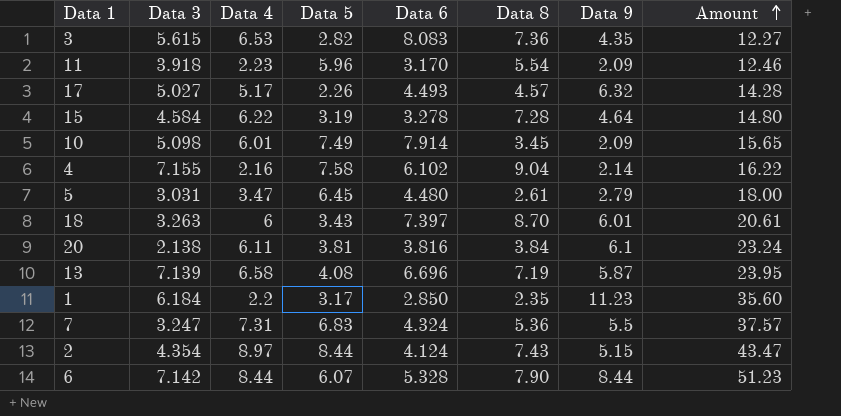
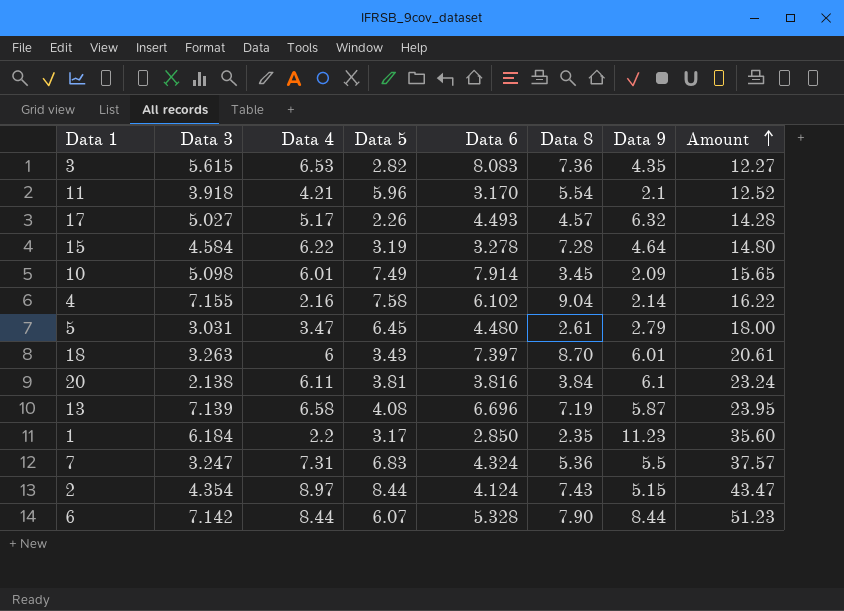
11 | Data 4: 2.23 -> 4.21
11 | Data 9: 2.09 -> 2.1
11 | Amount: 12.46 -> 12.52

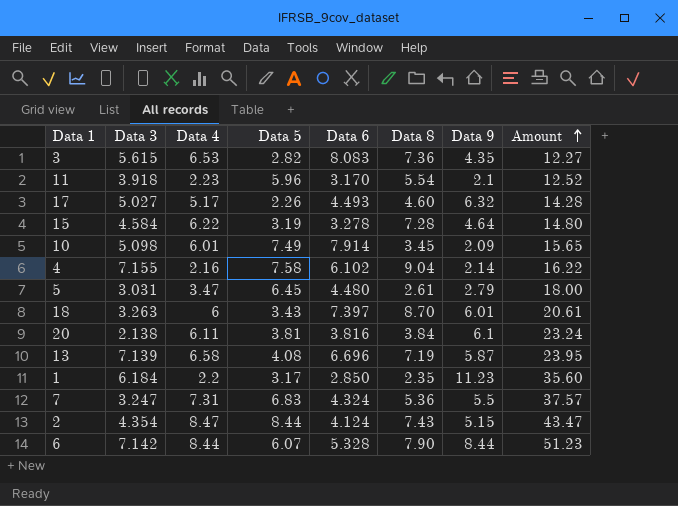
11 | Data 4: 4.21 -> 2.23
17 | Data 8: 4.57 -> 4.60
2 | Data 4: 8.97 -> 8.47

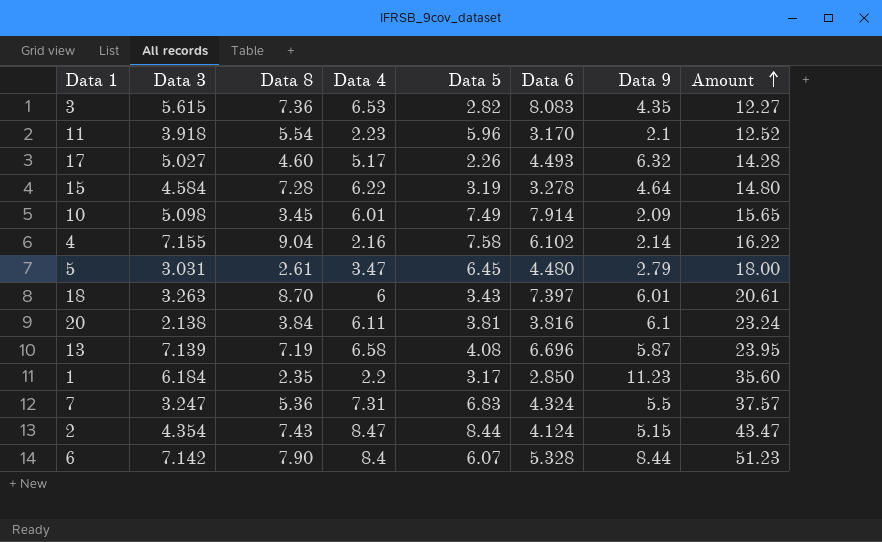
column Data 8 | position: 6 -> 3
6 | Data 4: 8.44 -> 8.4

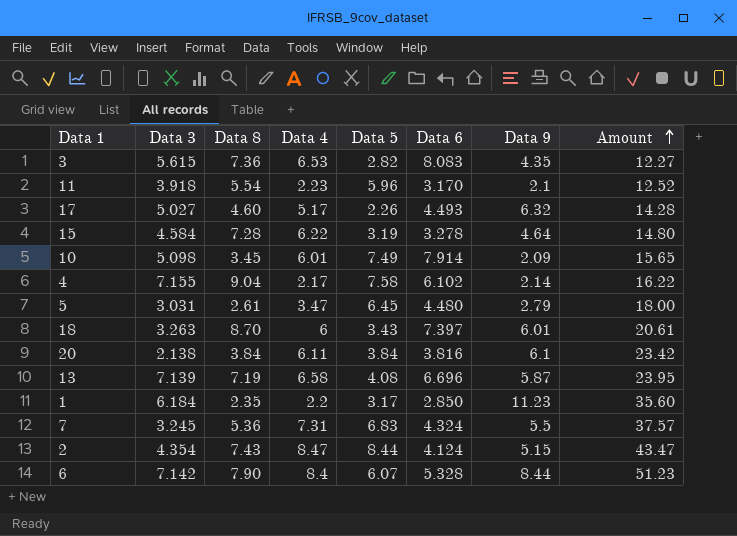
4 | Data 4: 2.16 -> 2.17
20 | Data 5: 3.81 -> 3.84
20 | Amount: 23.24 -> 23.42
7 | Data 3: 3.247 -> 3.245

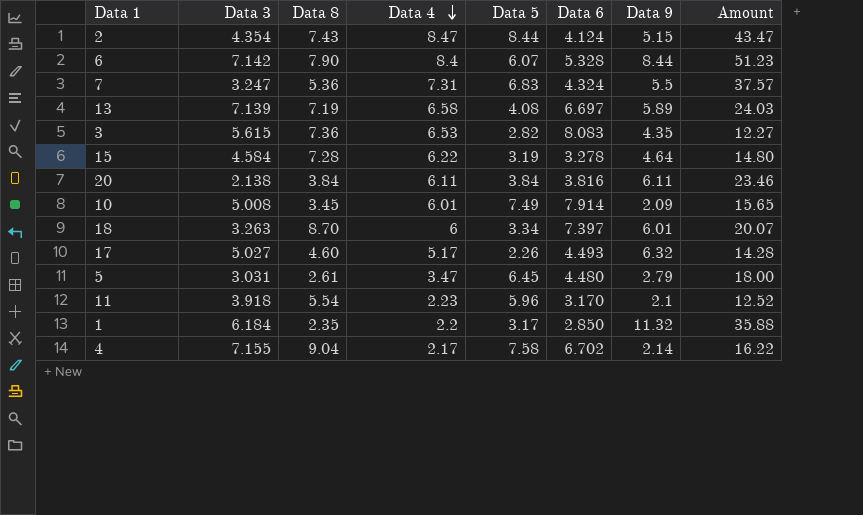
row order: Amount ascending -> Data 4 descending
7 | Data 3: 3.245 -> 3.247
13 | Data 6: 6.696 -> 6.697
13 | Data 9: 5.87 -> 5.89
13 | Amount: 23.95 -> 24.03
20 | Data 9: 6.1 -> 6.11
20 | Amount: 23.42 -> 23.46
10 | Data 3: 5.098 -> 5.008
18 | Data 5: 3.43 -> 3.34
18 | Amount: 20.61 -> 20.07
1 | Data 9: 11.23 -> 11.32
1 | Amount: 35.60 -> 35.88
4 | Data 6: 6.102 -> 6.702

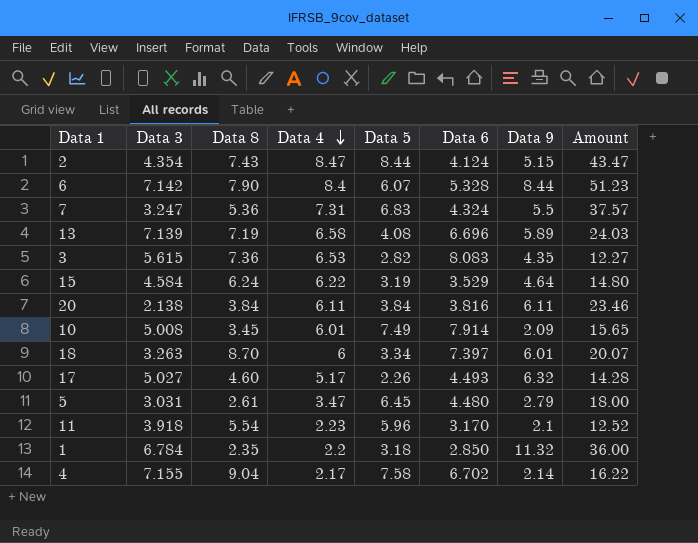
13 | Data 6: 6.697 -> 6.696
15 | Data 8: 7.28 -> 6.24
15 | Data 6: 3.278 -> 3.529
1 | Data 3: 6.184 -> 6.784
1 | Data 5: 3.17 -> 3.18
1 | Amount: 35.88 -> 36.00

